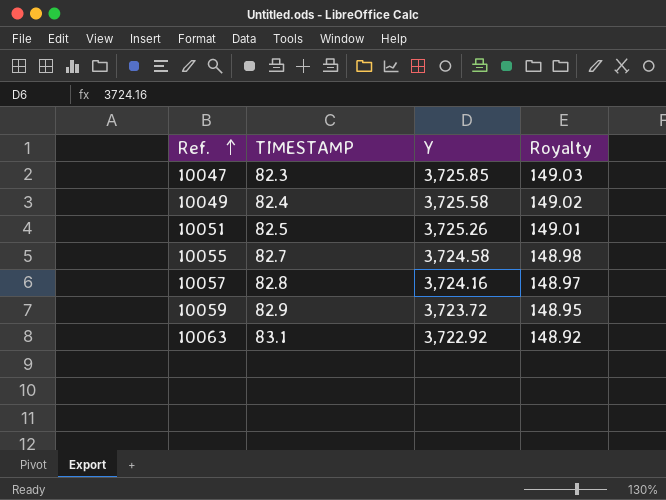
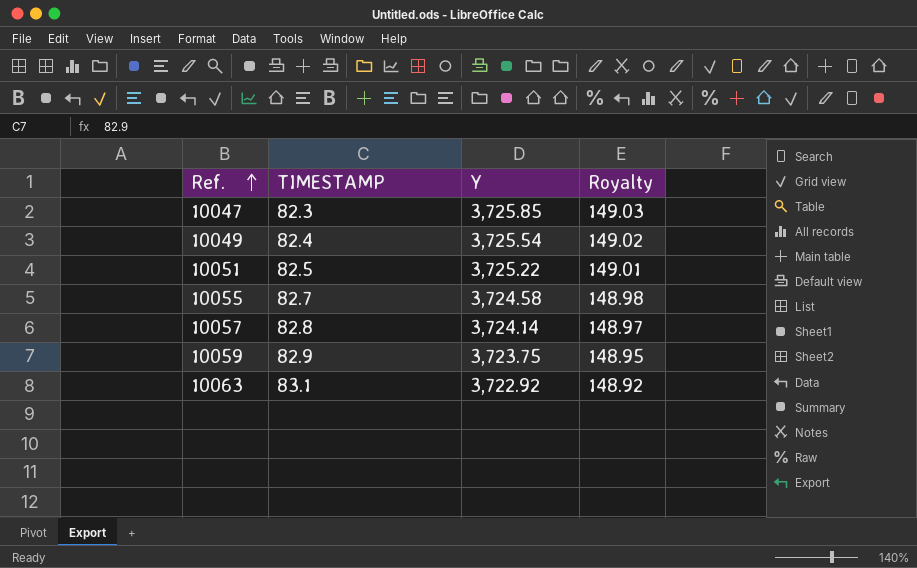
10049 | Y: 3,725.58 -> 3,725.54
10051 | Y: 3,725.26 -> 3,725.22
10057 | Y: 3,724.16 -> 3,724.14
10059 | Y: 3,723.72 -> 3,723.75

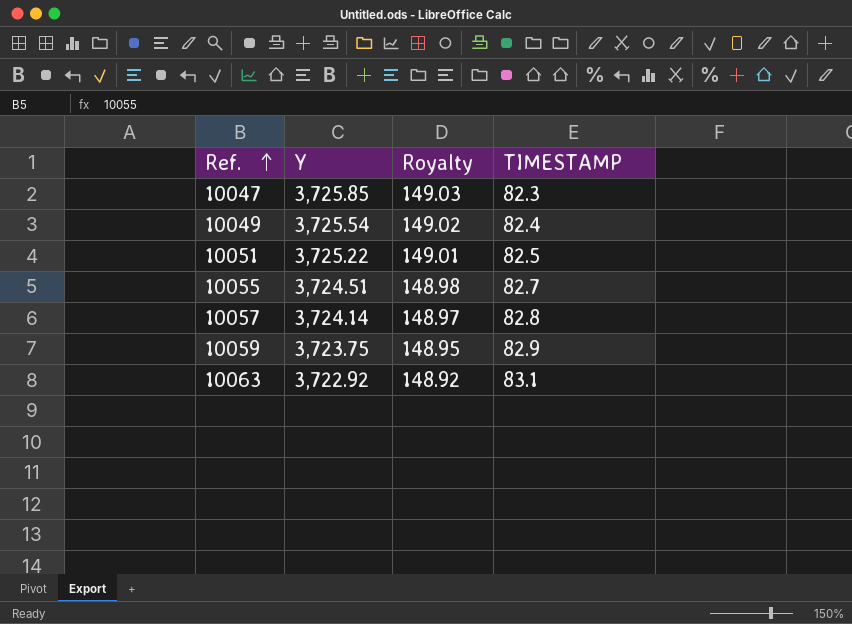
column TIMESTAMP | position: 2 -> 4
10055 | Y: 3,724.58 -> 3,724.51

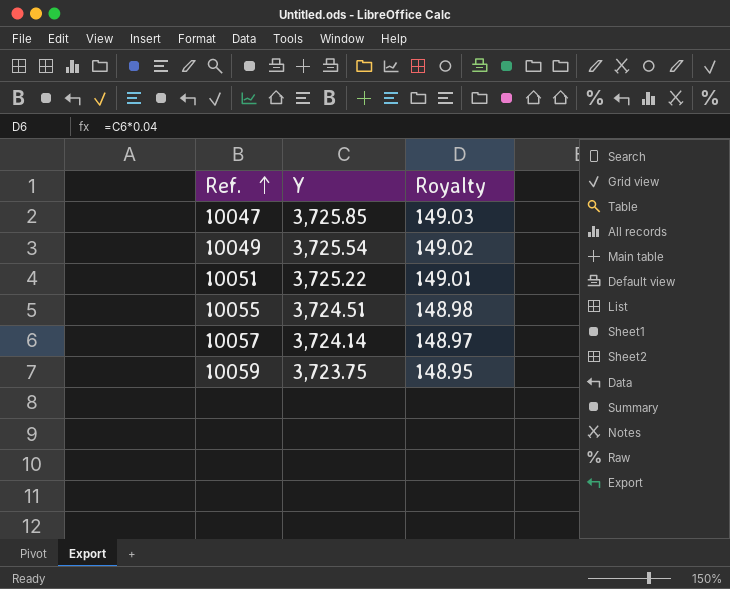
column TIMESTAMP | position: 4 -> none
row 10063: 3,722.92 | 148.92 | 83.1 -> none

